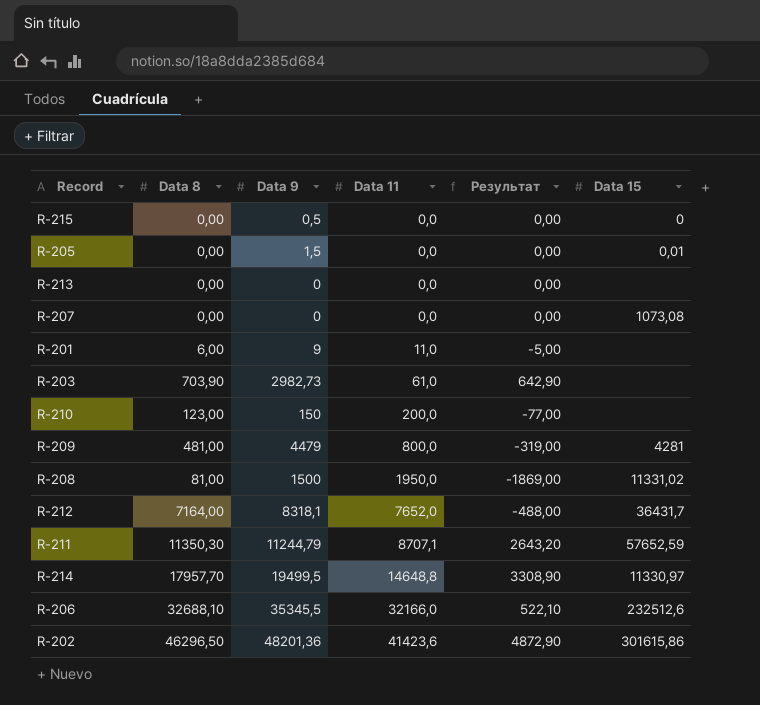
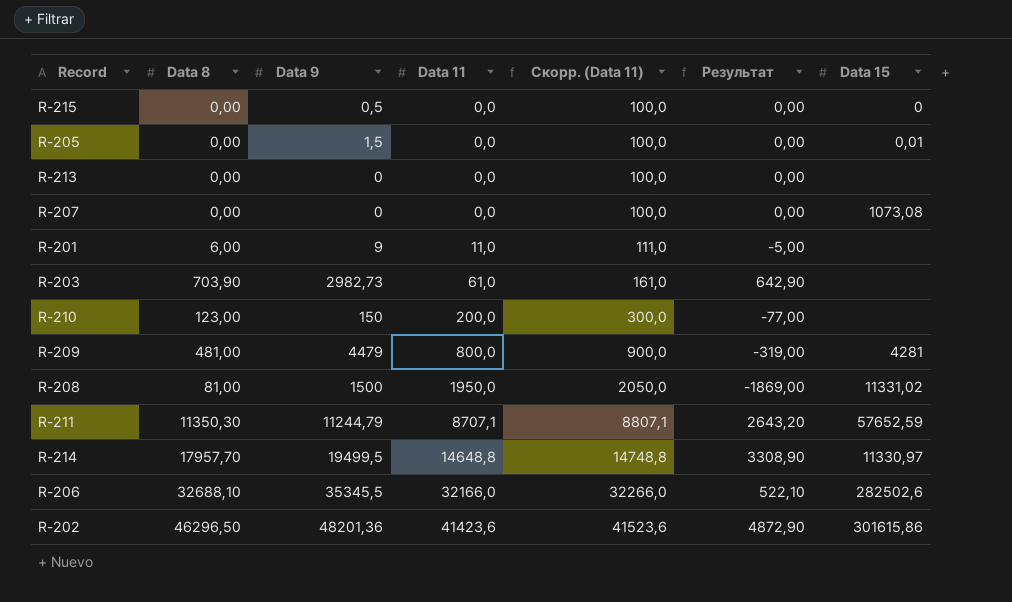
column Скорр. (Data 11) | formula: none -> [Data 11] + 100
row R-212: 7164,00 | 8318,1 | 7652,0 | -488,00 | 36431,7 -> none
R-206 | Data 15: 232512,6 -> 282502,6

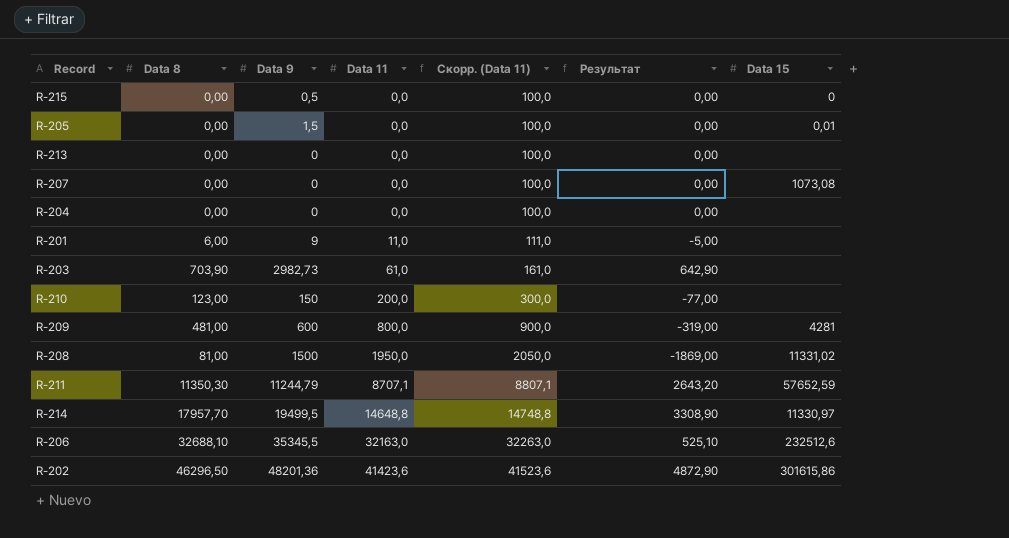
row R-204: none -> 0,00 | 0 | 0,0 | 100,0 | 0,00 | none
R-209 | Data 9: 4479 -> 600
R-206 | Data 11: 32166,0 -> 32163,0
R-206 | Скорр. (Data 11): 32266,0 -> 32263,0
R-206 | Результат: 522,10 -> 525,10
R-206 | Data 15: 282502,6 -> 232512,6

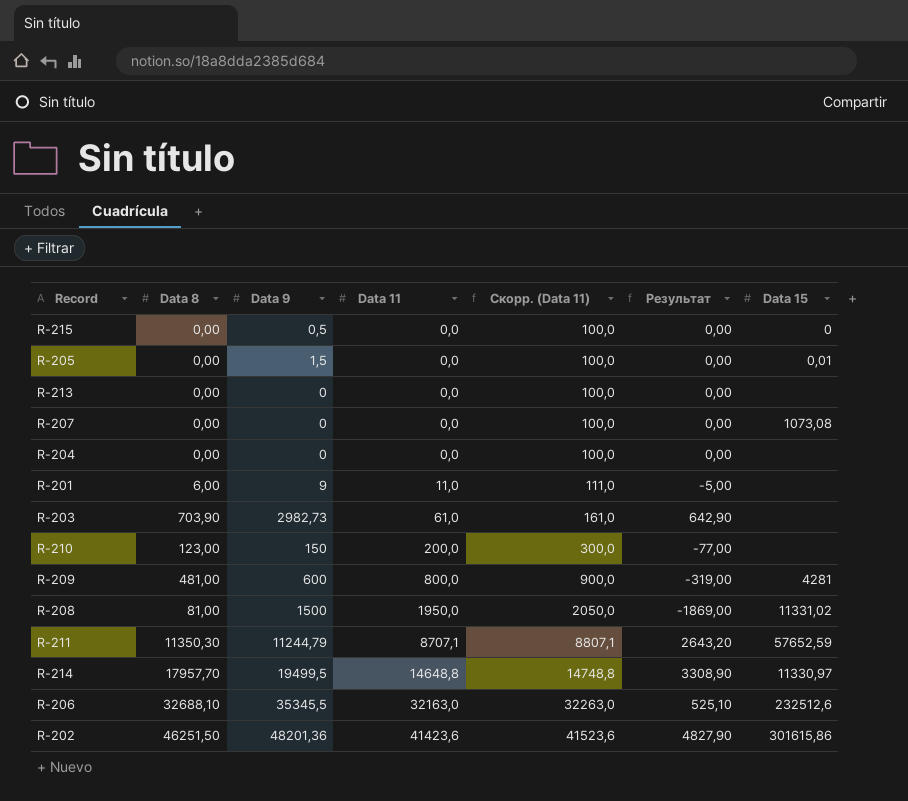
R-202 | Data 8: 46296,50 -> 46251,50
R-202 | Результат: 4872,90 -> 4827,90

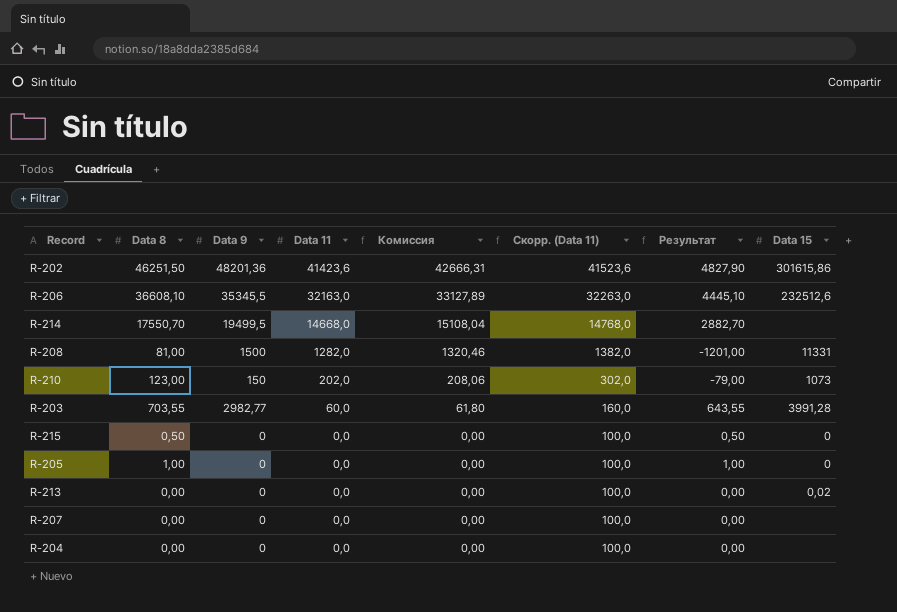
row order: Data 11 ascending -> Data 11 descending
column Комиссия | formula: none -> [Data 11] * 1,03
row R-201: 6,00 | 9 | 11,0 | 111,0 | -5,00 | none -> none
row R-209: 481,00 | 600 | 800,0 | 900,0 | -319,00 | 4281 -> none
row R-211: 11350,30 | 11244,79 | 8707,1 | 8807,1 | 2643,20 | 57652,59 -> none
R-206 | Data 8: 32688,10 -> 36608,10
R-206 | Результат: 525,10 -> 4445,10
R-214 | Data 8: 17957,70 -> 17550,70
R-214 | Data 11: 14648,8 -> 14668,0
R-214 | Скорр. (Data 11): 14748,8 -> 14768,0
R-214 | Результат: 3308,90 -> 2882,70
R-214 | Data 15: 11330,97 -> none
R-208 | Data 11: 1950,0 -> 1282,0
R-208 | Скорр. (Data 11): 2050,0 -> 1382,0
R-208 | Результат: -1869,00 -> -1201,00
R-208 | Data 15: 11331,02 -> 11331
R-210 | Data 11: 200,0 -> 202,0
R-210 | Скорр. (Data 11): 300,0 -> 302,0
R-210 | Результат: -77,00 -> -79,00
R-210 | Data 15: none -> 1073
R-203 | Data 8: 703,90 -> 703,55
R-203 | Data 9: 2982,73 -> 2982,77
R-203 | Data 11: 61,0 -> 60,0
R-203 | Скорр. (Data 11): 161,0 -> 160,0
R-203 | Результат: 642,90 -> 643,55
R-203 | Data 15: none -> 3991,28
R-215 | Data 8: 0,00 -> 0,50
R-215 | Data 9: 0,5 -> 0
R-215 | Результат: 0,00 -> 0,50
R-205 | Data 8: 0,00 -> 1,00
R-205 | Data 9: 1,5 -> 0
R-205 | Результат: 0,00 -> 1,00
R-205 | Data 15: 0,01 -> 0
R-213 | Data 15: none -> 0,02
R-207 | Data 15: 1073,08 -> none

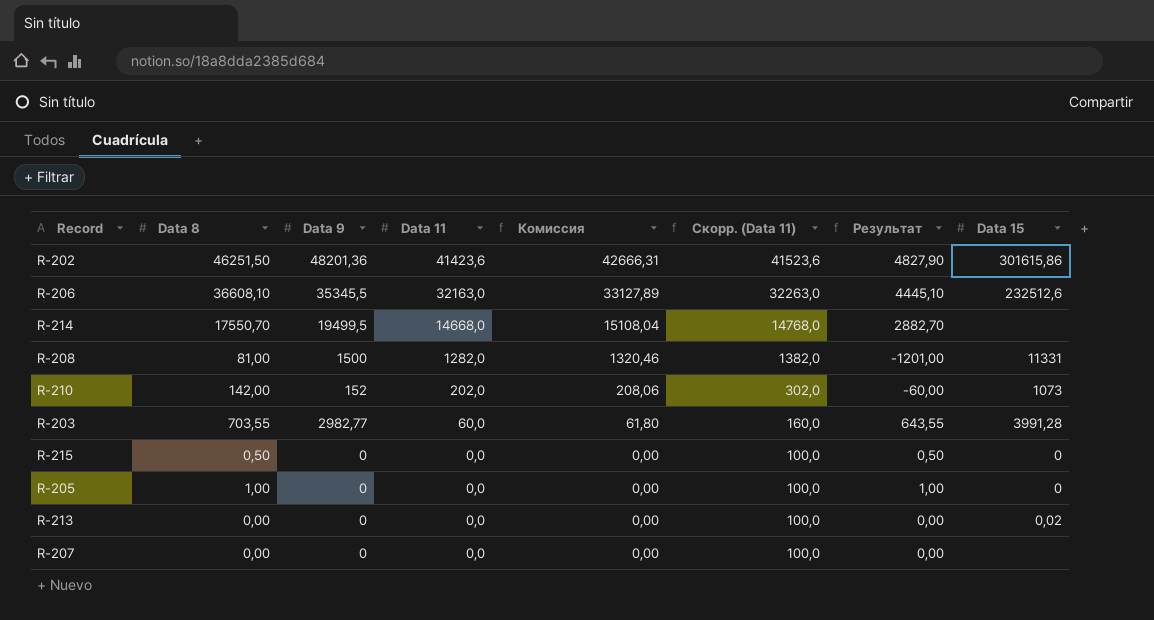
row R-204: 0,00 | 0 | 0,0 | 0,00 | 100,0 | 0,00 | none -> none
R-210 | Data 8: 123,00 -> 142,00
R-210 | Data 9: 150 -> 152
R-210 | Результат: -79,00 -> -60,00

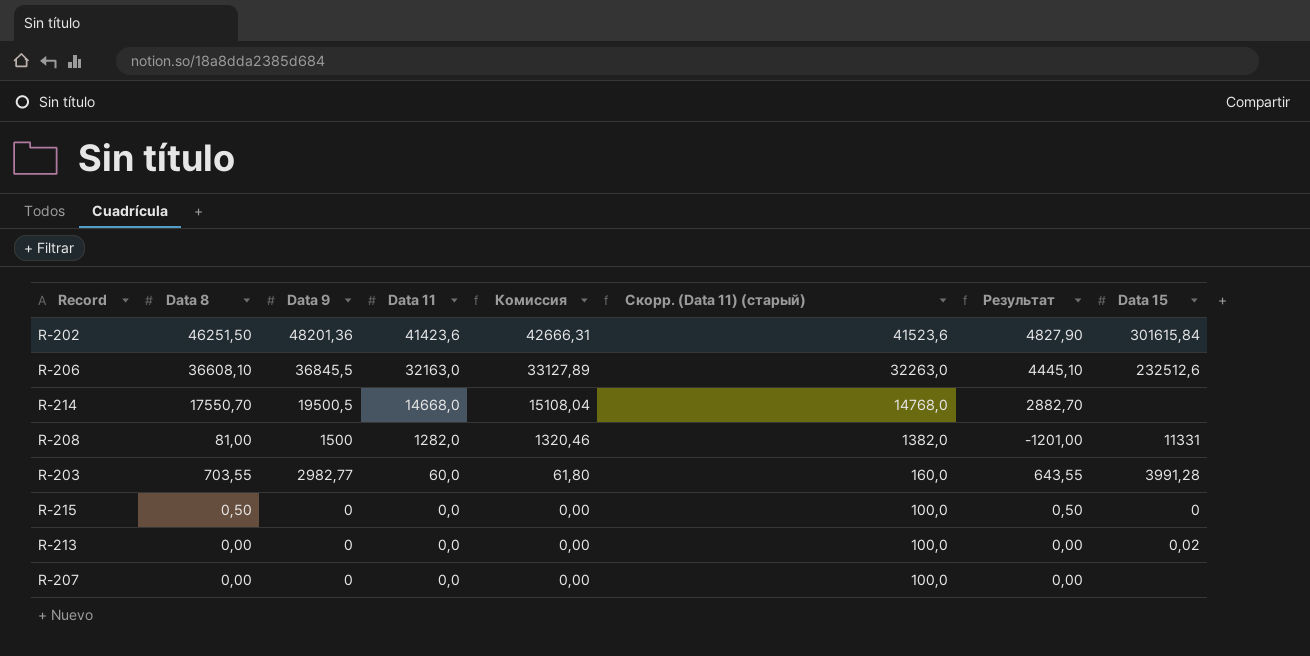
column name: Скорр. (Data 11) -> Скорр. (Data 11) (старый)
row R-210: 142,00 | 152 | 202,0 | 208,06 | 302,0 | -60,00 | 1073 -> none
row R-205: 1,00 | 0 | 0,0 | 0,00 | 100,0 | 1,00 | 0 -> none
R-202 | Data 15: 301615,86 -> 301615,84
R-206 | Data 9: 35345,5 -> 36845,5
R-214 | Data 9: 19499,5 -> 19500,5

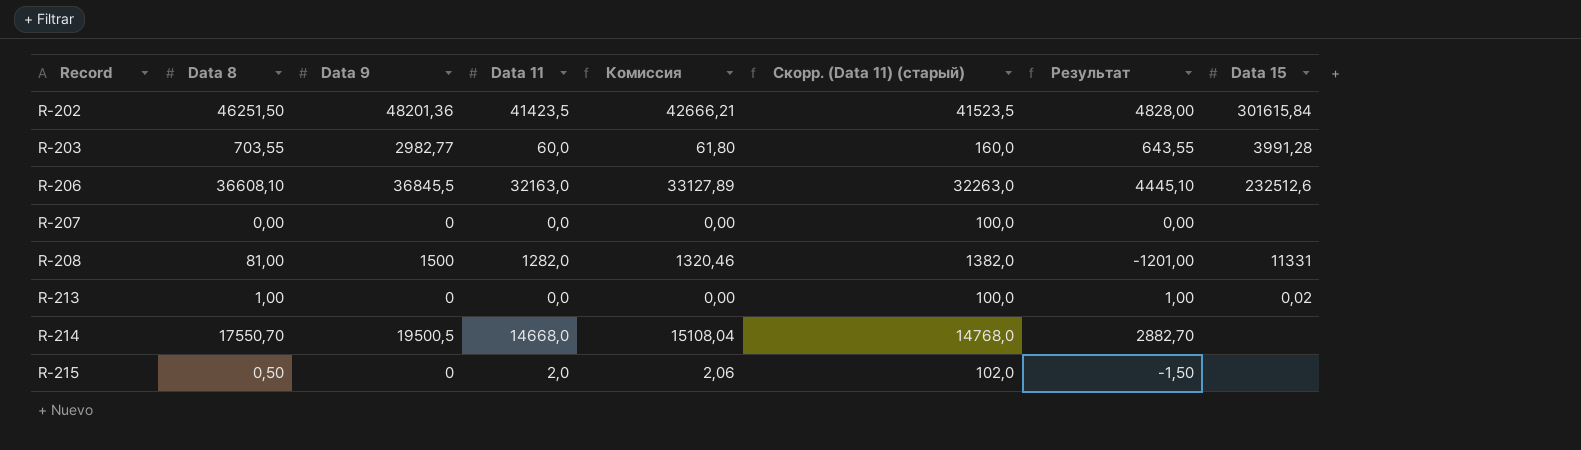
row order: Data 11 descending -> Record ascending
R-202 | Data 11: 41423,6 -> 41423,5
R-202 | Комиссия: 42666,31 -> 42666,21
R-202 | Скорр. (Data 11) (старый): 41523,6 -> 41523,5
R-202 | Результат: 4827,90 -> 4828,00
R-213 | Data 8: 0,00 -> 1,00
R-213 | Результат: 0,00 -> 1,00
R-215 | Data 11: 0,0 -> 2,0
R-215 | Комиссия: 0,00 -> 2,06
R-215 | Скорр. (Data 11) (старый): 100,0 -> 102,0
R-215 | Результат: 0,50 -> -1,50
R-215 | Data 15: 0 -> none

